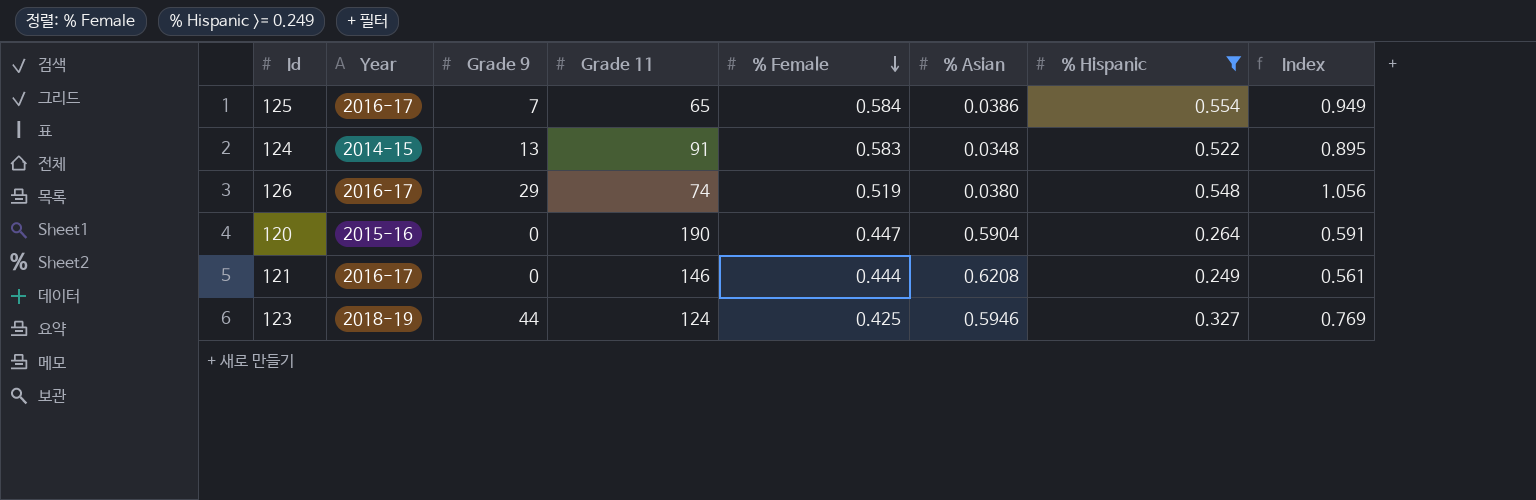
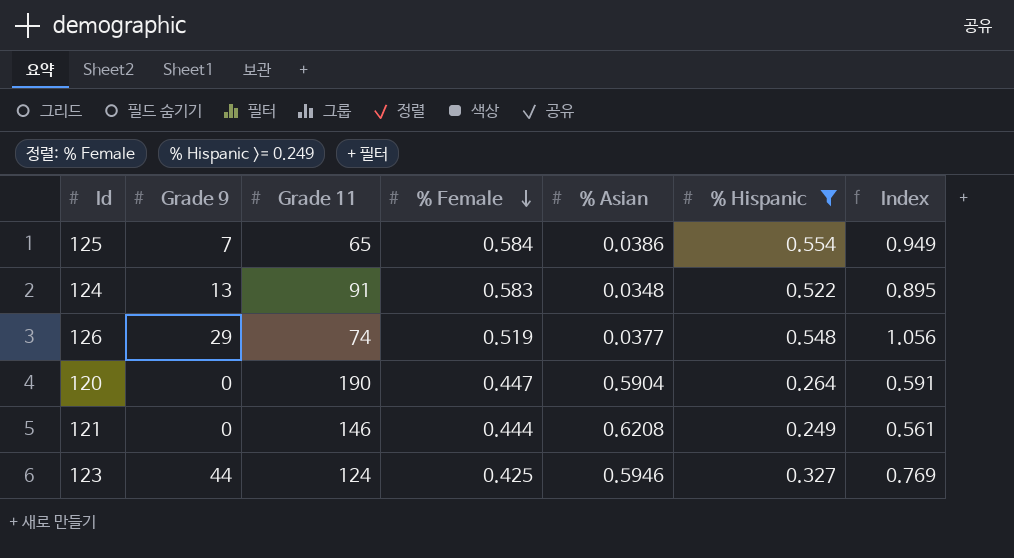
column Year | position: 2 -> none
126 | % Asian: 0.0380 -> 0.0377

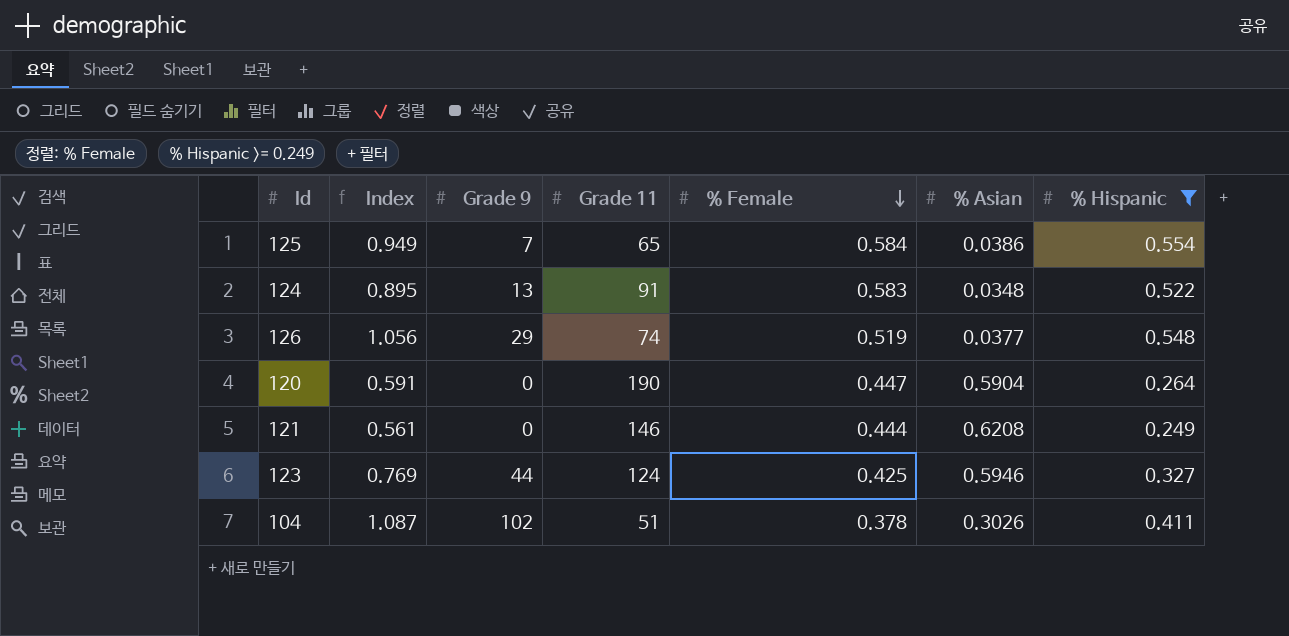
column Index | position: 7 -> 2
row 104: none -> 1.087 | 102 | 51 | 0.378 | 0.3026 | 0.411

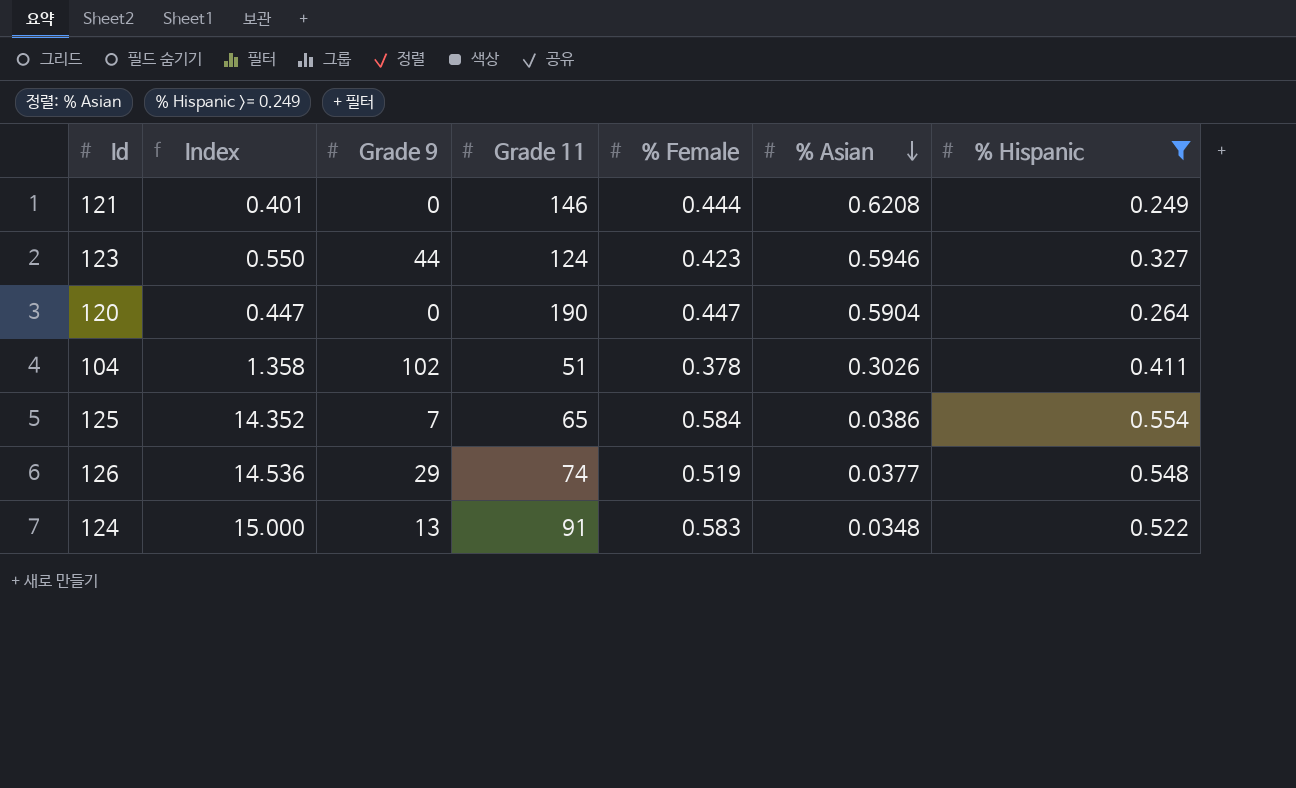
row order: % Female descending -> % Asian descending
column Index | formula: [% Hispanic] / [% Female] -> [% Hispanic] / [% Asian]
123 | % Female: 0.425 -> 0.423

